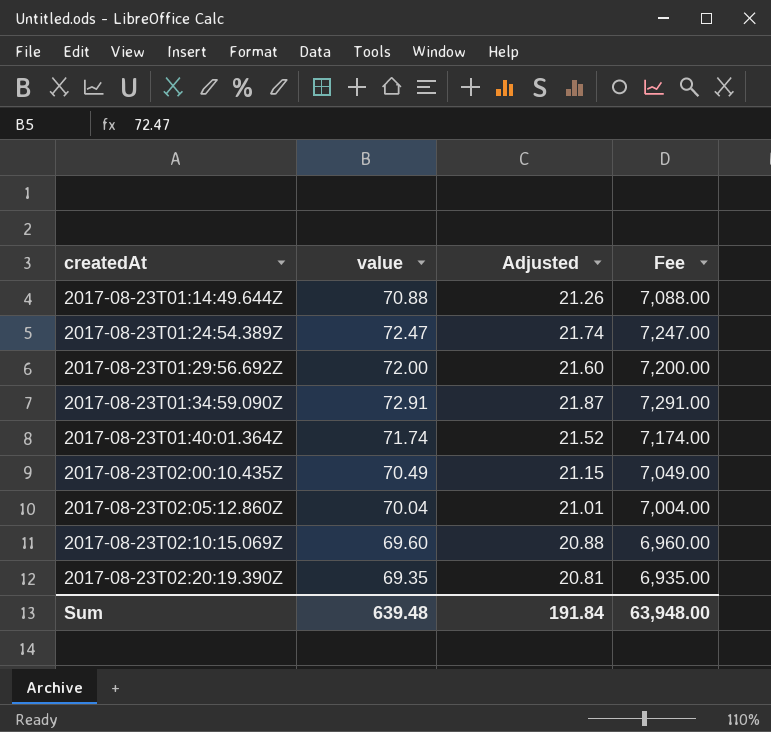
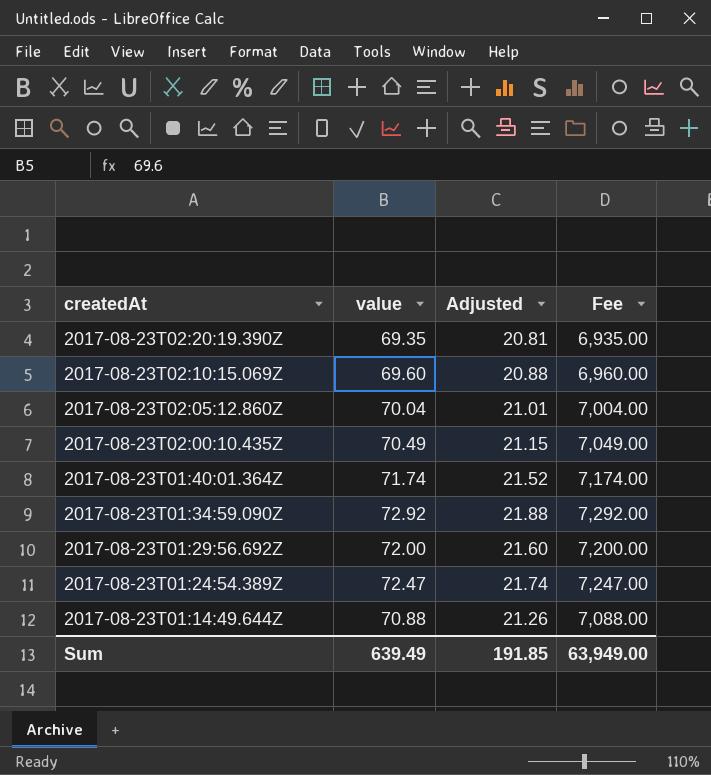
row order: createdAt ascending -> createdAt descending
2017-08-23T01:34:59.090Z | value: 72.91 -> 72.92
2017-08-23T01:34:59.090Z | Adjusted: 21.87 -> 21.88
2017-08-23T01:34:59.090Z | Fee: 7,291.00 -> 7,292.00
Sum | value: 639.48 -> 639.49
Sum | Adjusted: 191.84 -> 191.85
Sum | Fee: 63,948.00 -> 63,949.00

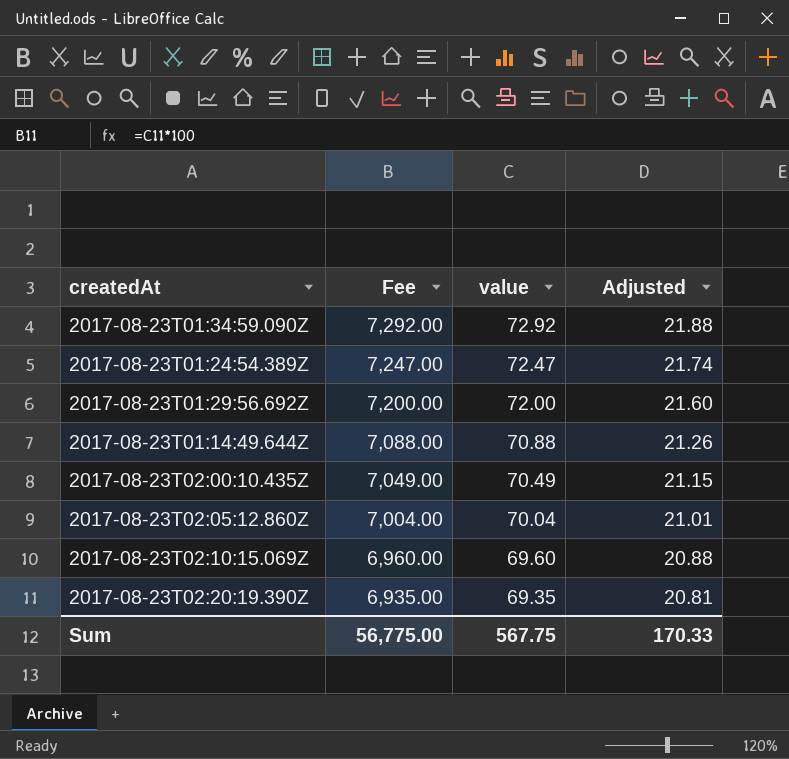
row order: createdAt descending -> Fee descending
column Fee | position: 4 -> 2
row 2017-08-23T01:40:01.364Z: 71.74 | 21.52 | 7,174.00 -> none
Sum | Fee: 63,949.00 -> 56,775.00
Sum | value: 639.49 -> 567.75
Sum | Adjusted: 191.85 -> 170.33

